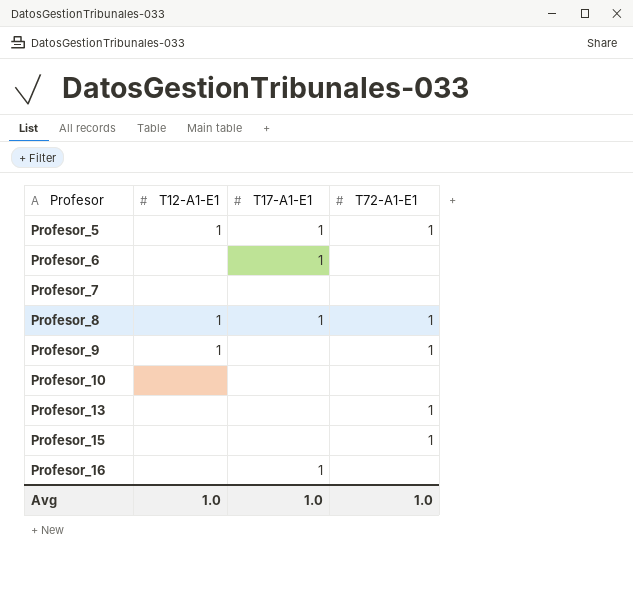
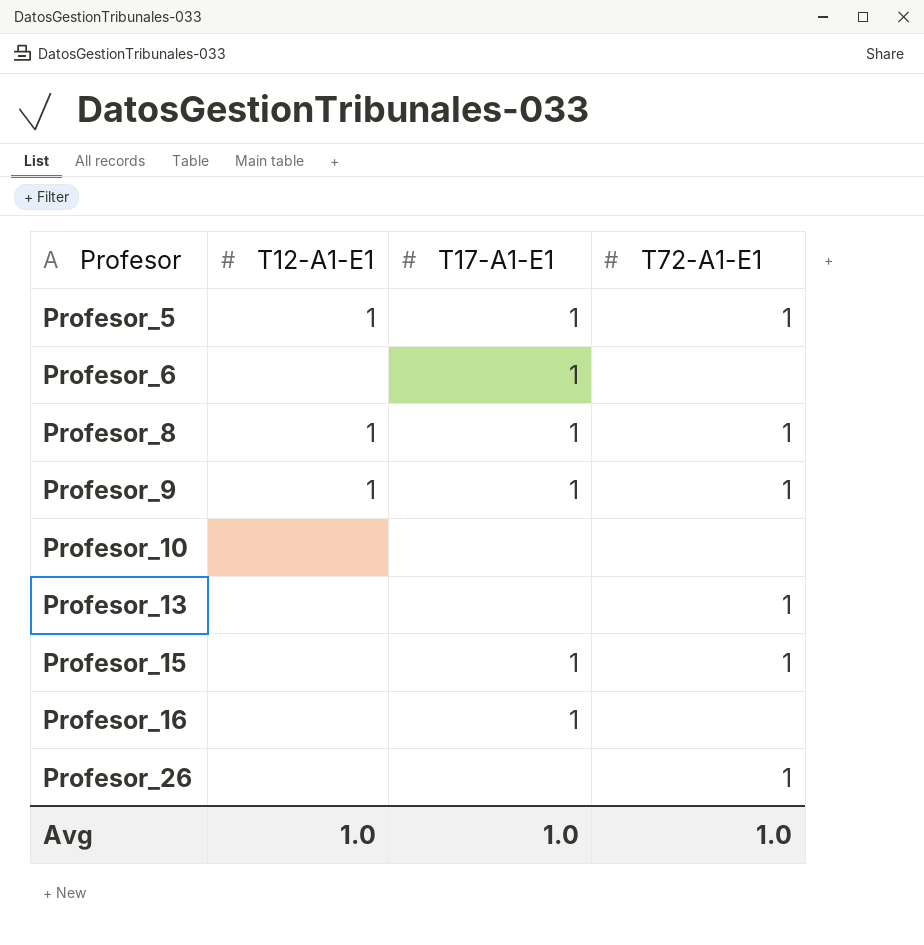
row Profesor_7: none | none | none -> none
Profesor_9 | T17-A1-E1: none -> 1
Profesor_15 | T17-A1-E1: none -> 1
row Profesor_26: none -> none | none | 1

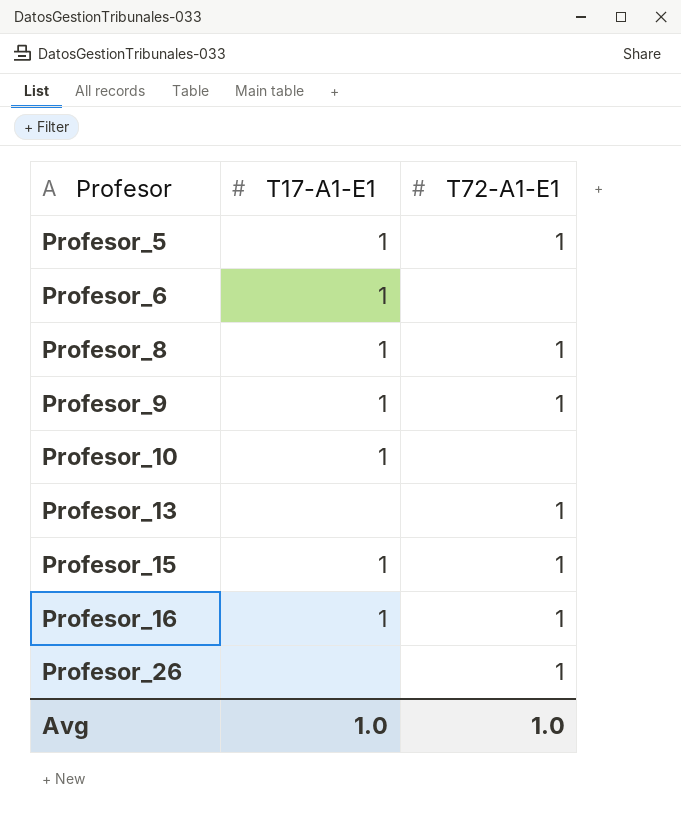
column T12-A1-E1 | position: 2 -> none
Profesor_10 | T17-A1-E1: none -> 1
Profesor_16 | T72-A1-E1: none -> 1

